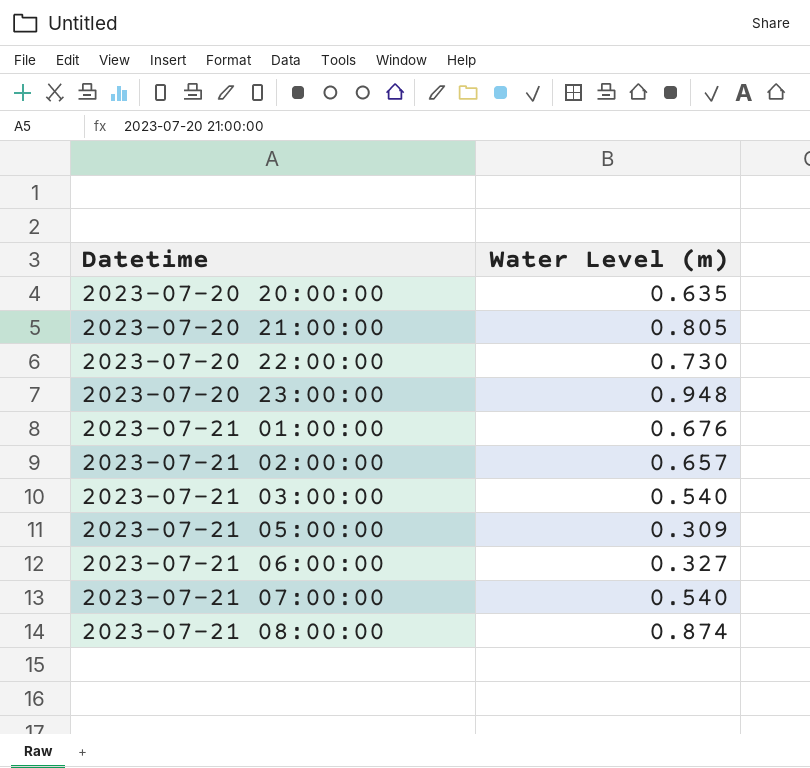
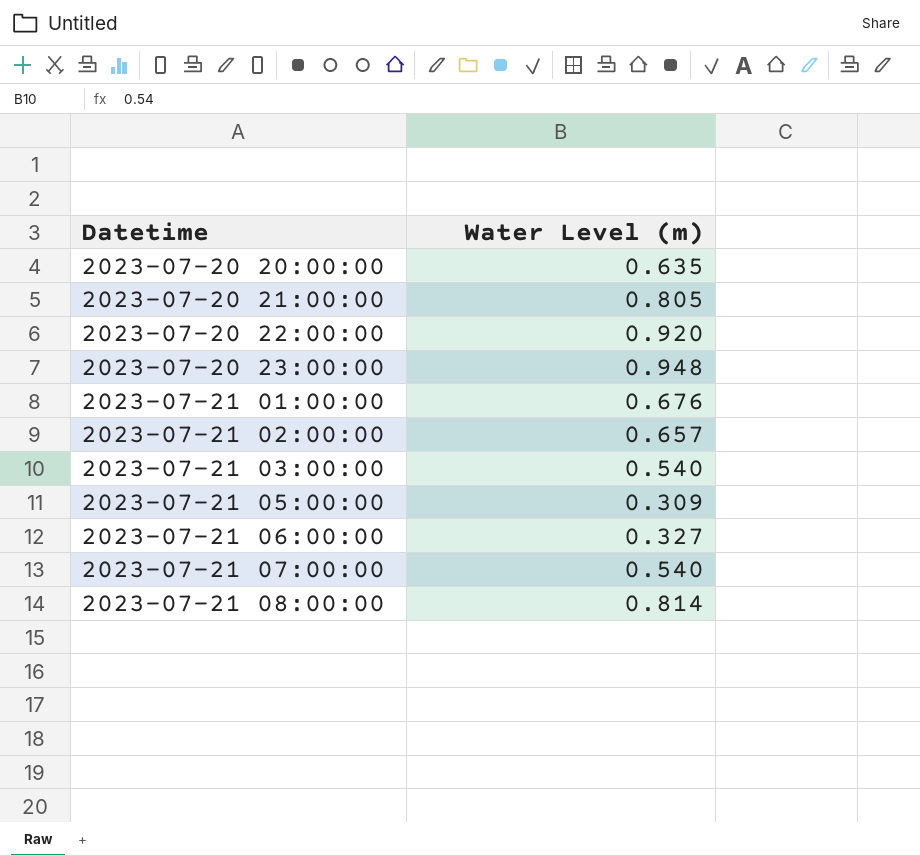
2023-07-20 22:00:00 | Water Level (m): 0.730 -> 0.920
2023-07-21 08:00:00 | Water Level (m): 0.874 -> 0.814

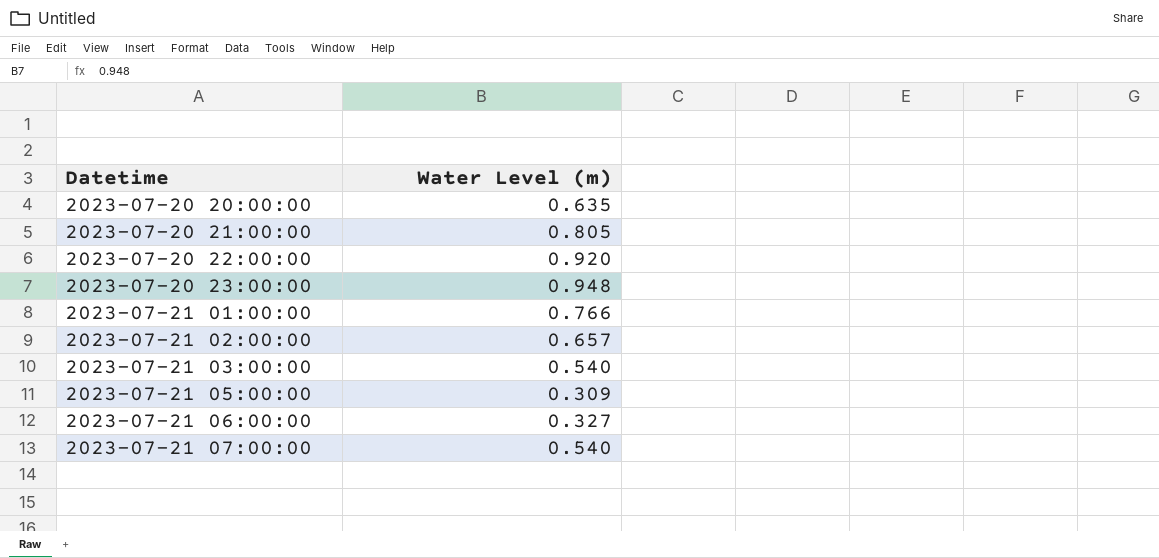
row 2023-07-21 08:00:00: 0.814 -> none
2023-07-21 01:00:00 | Water Level (m): 0.676 -> 0.766

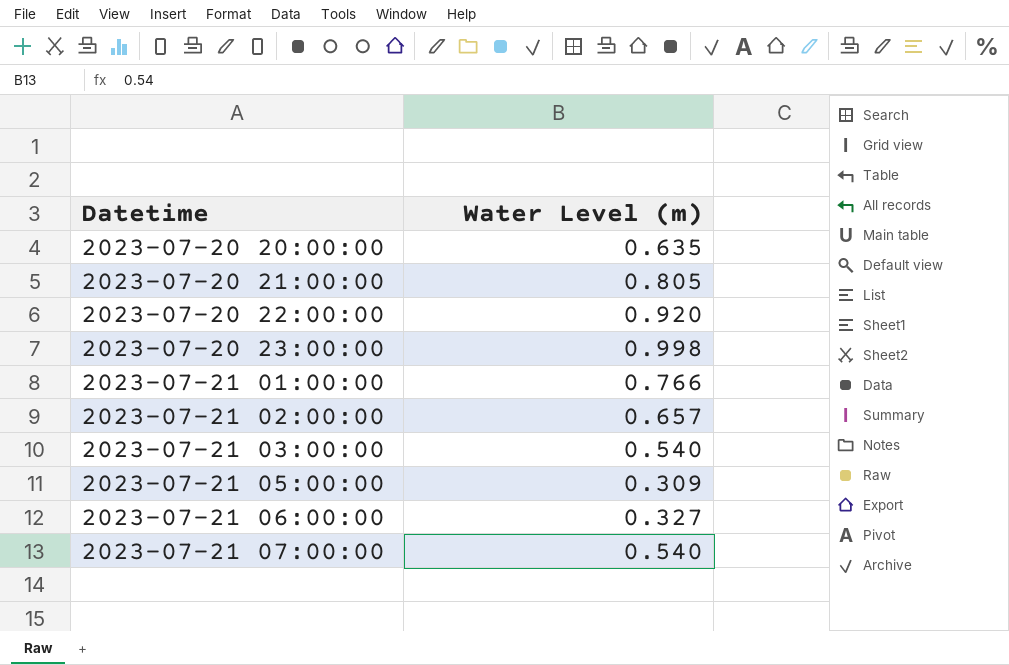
2023-07-20 23:00:00 | Water Level (m): 0.948 -> 0.998

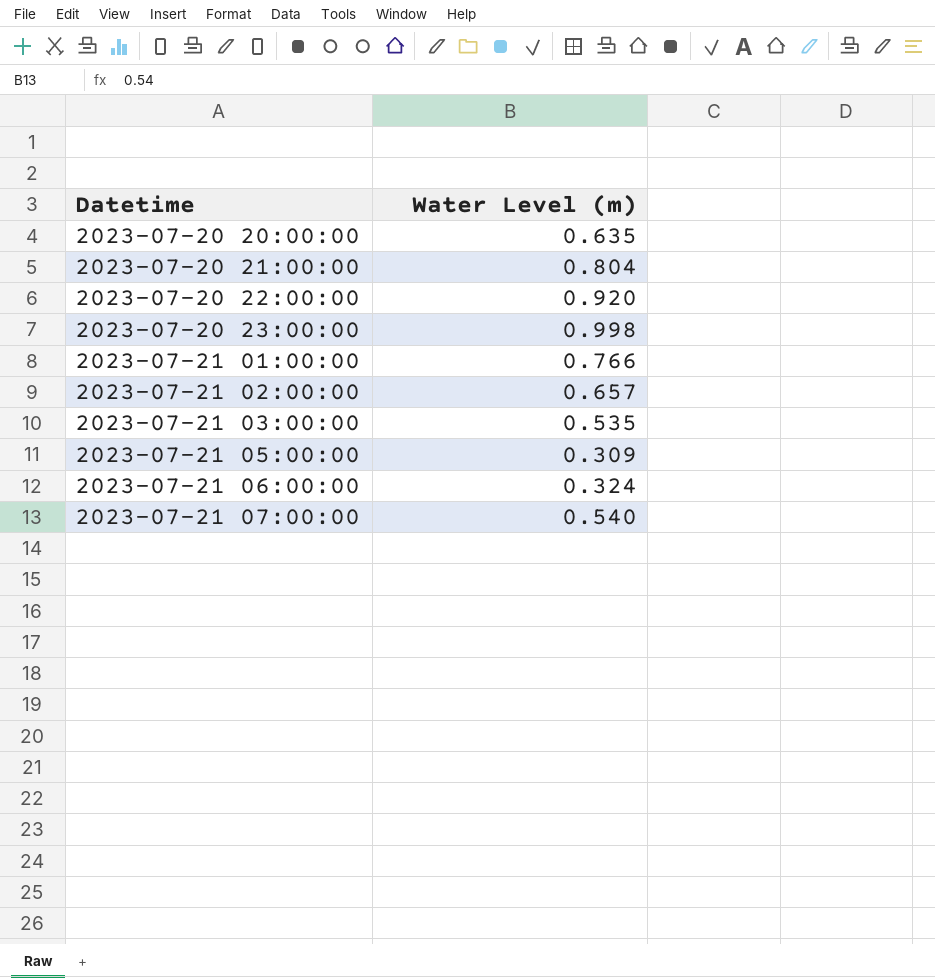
2023-07-20 21:00:00 | Water Level (m): 0.805 -> 0.804
2023-07-21 03:00:00 | Water Level (m): 0.540 -> 0.535
2023-07-21 06:00:00 | Water Level (m): 0.327 -> 0.324

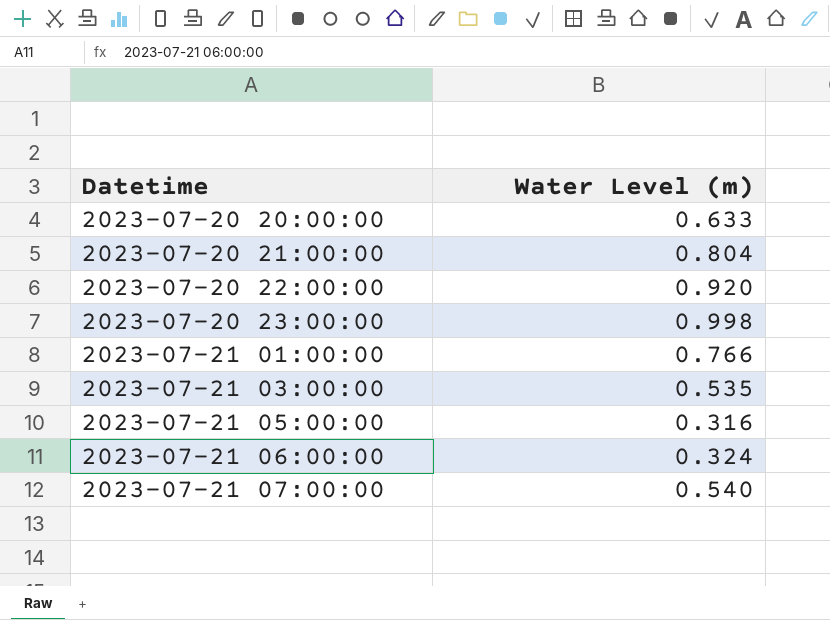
row 2023-07-21 02:00:00: 0.657 -> none
2023-07-20 20:00:00 | Water Level (m): 0.635 -> 0.633
2023-07-21 05:00:00 | Water Level (m): 0.309 -> 0.316

